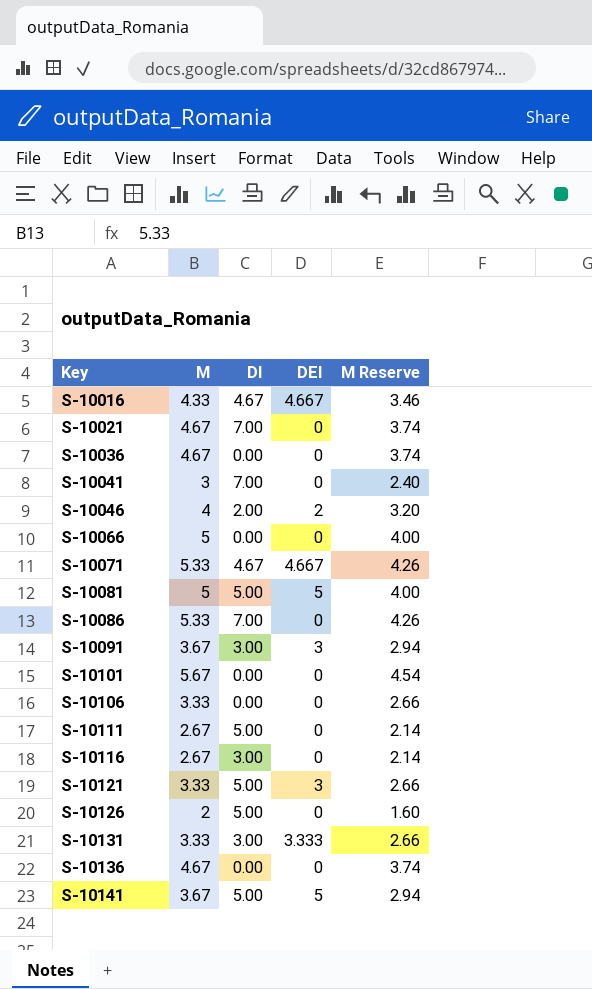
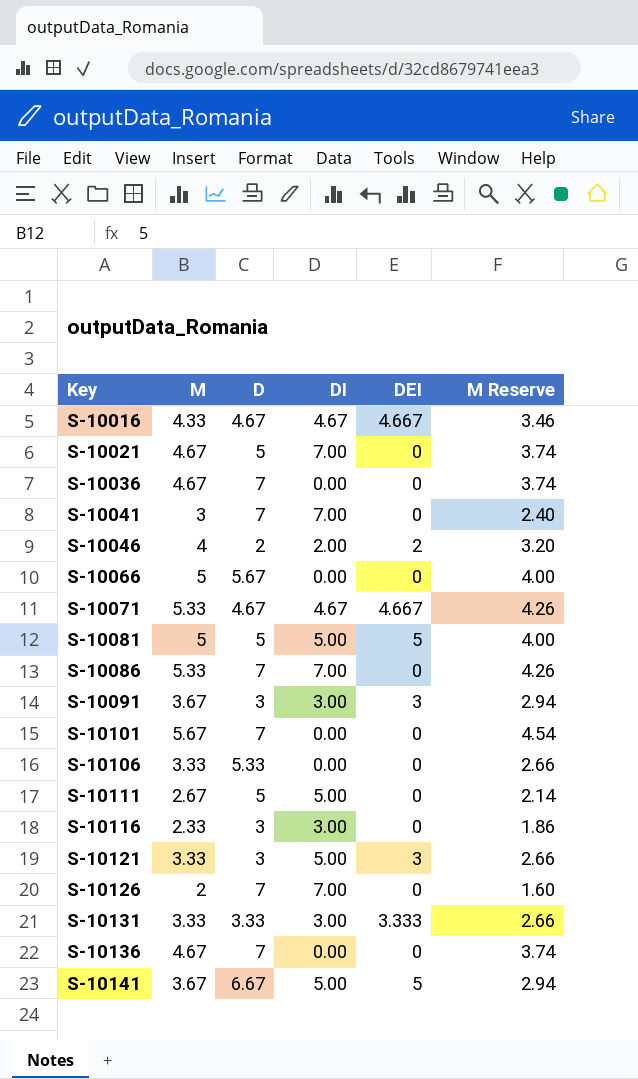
column D | position: none -> 3
S-10116 | M: 2.67 -> 2.33
S-10116 | M Reserve: 2.14 -> 1.86
S-10126 | DI: 5.00 -> 7.00

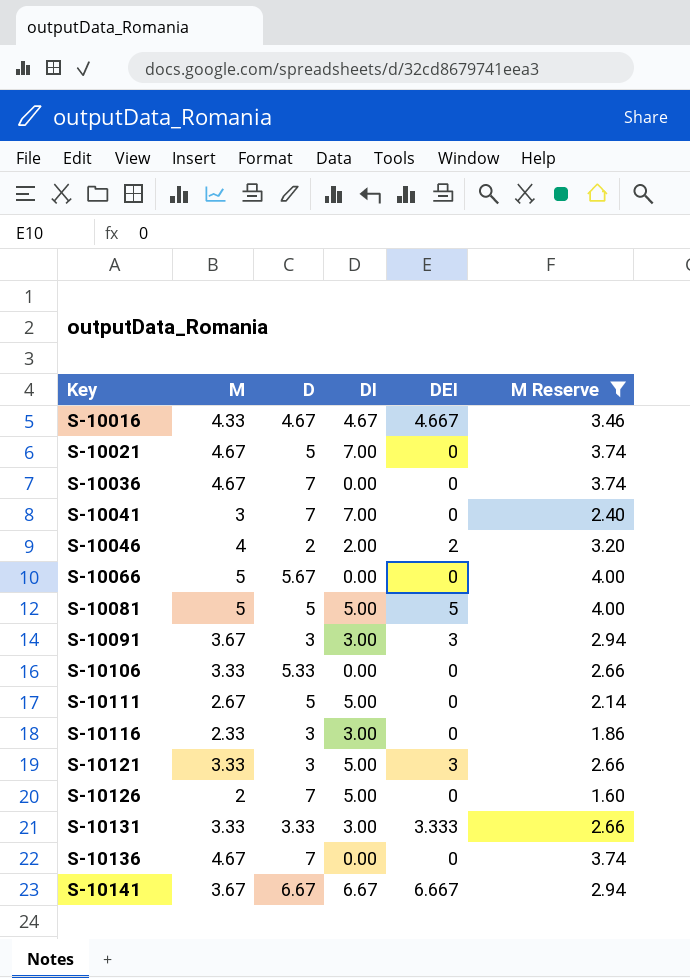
filter: none -> M Reserve <= 4.00
S-10126 | DI: 7.00 -> 5.00
S-10141 | DI: 5.00 -> 6.67
S-10141 | DEI: 5 -> 6.667

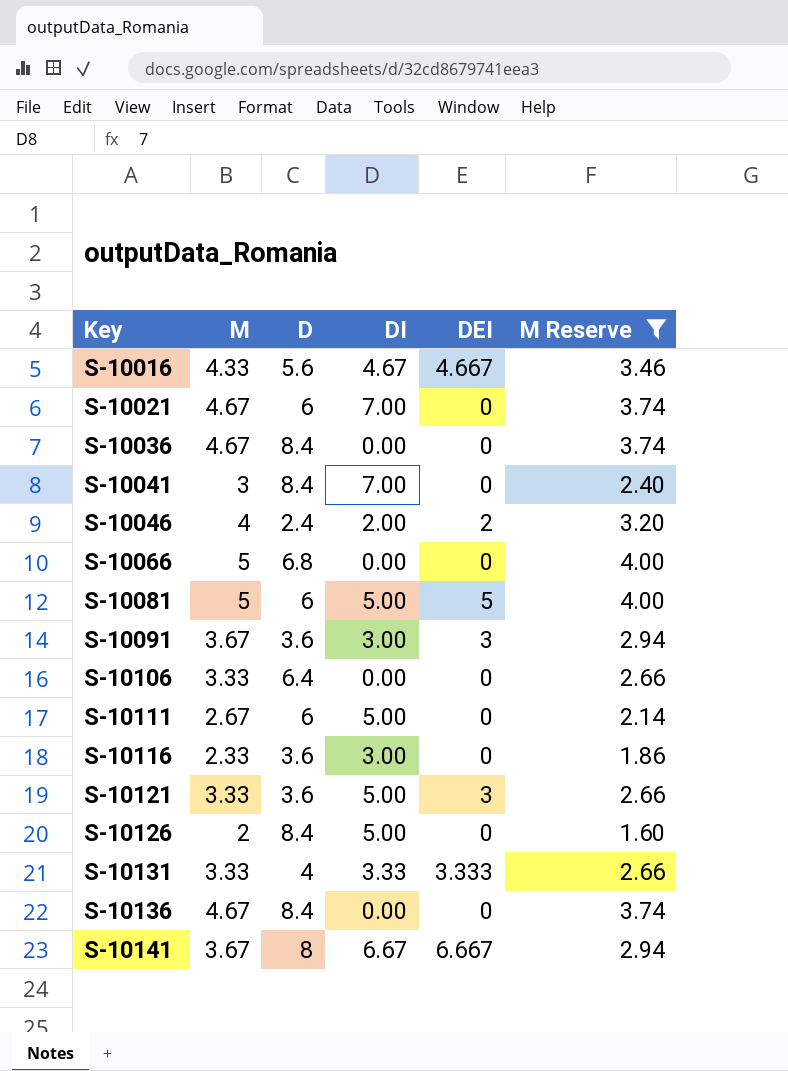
S-10016 | D: 4.67 -> 5.6
S-10021 | D: 5 -> 6
S-10036 | D: 7 -> 8.4
S-10041 | D: 7 -> 8.4
S-10046 | D: 2 -> 2.4
S-10066 | D: 5.67 -> 6.8
S-10081 | D: 5 -> 6
S-10091 | D: 3 -> 3.6
S-10106 | D: 5.33 -> 6.4
S-10111 | D: 5 -> 6
S-10116 | D: 3 -> 3.6
S-10121 | D: 3 -> 3.6
S-10126 | D: 7 -> 8.4
S-10131 | D: 3.33 -> 4
S-10131 | DI: 3.00 -> 3.33
S-10136 | D: 7 -> 8.4
S-10141 | D: 6.67 -> 8

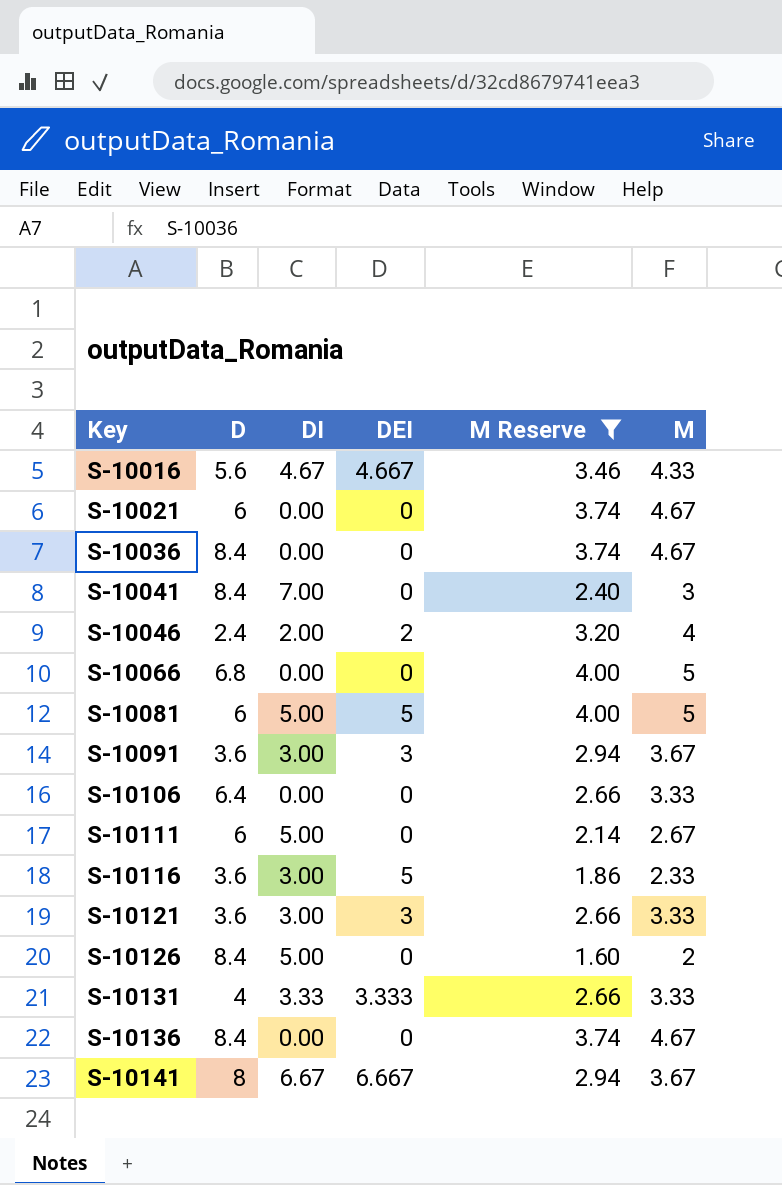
column M | position: 2 -> 6
S-10021 | DI: 7.00 -> 0.00
S-10116 | DEI: 0 -> 5
S-10121 | DI: 5.00 -> 3.00

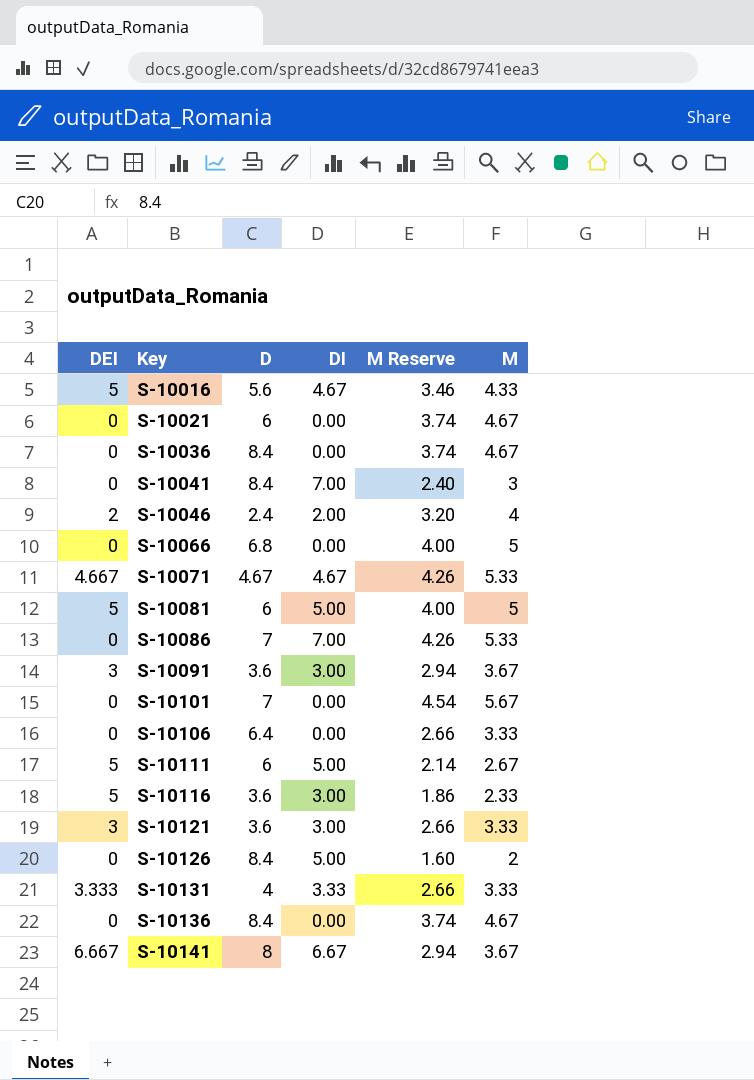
filter: M Reserve <= 4.00 -> none
column DEI | position: 4 -> 1
S-10016 | DEI: 4.667 -> 5
S-10111 | DEI: 0 -> 5

